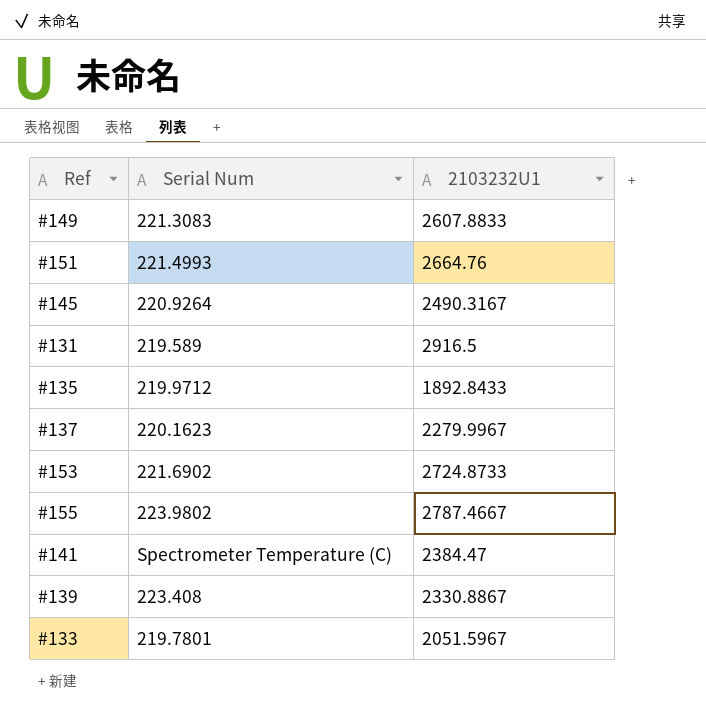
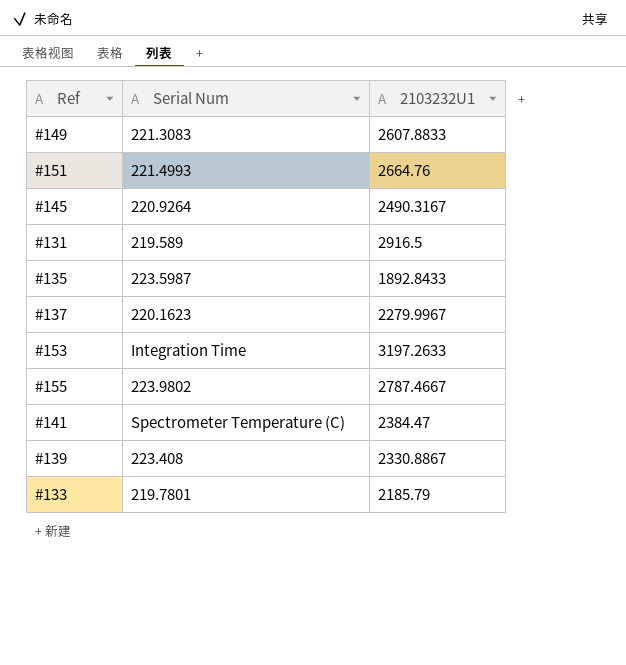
#135 | Serial Num: 219.9712 -> 223.5987
#153 | Serial Num: 221.6902 -> Integration Time
#153 | 2103232U1: 2724.8733 -> 3197.2633
#133 | 2103232U1: 2051.5967 -> 2185.79

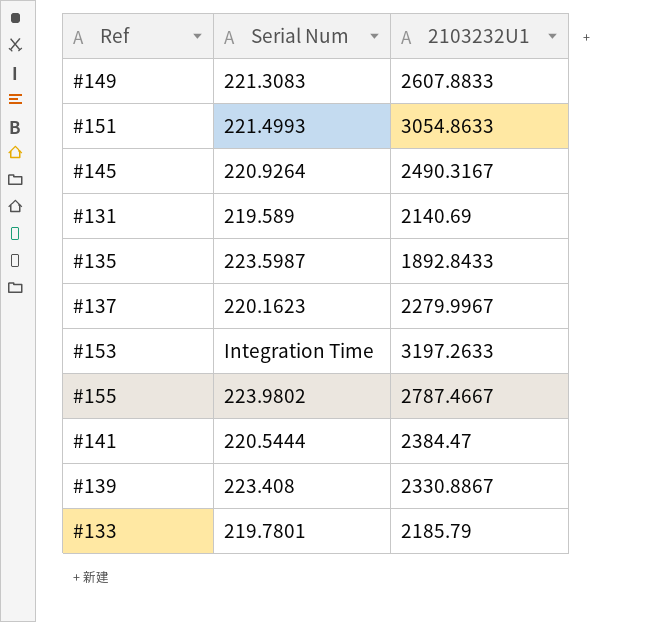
#151 | 2103232U1: 2664.76 -> 3054.8633
#131 | 2103232U1: 2916.5 -> 2140.69
#141 | Serial Num: Spectrometer Temperature (C) -> 220.5444

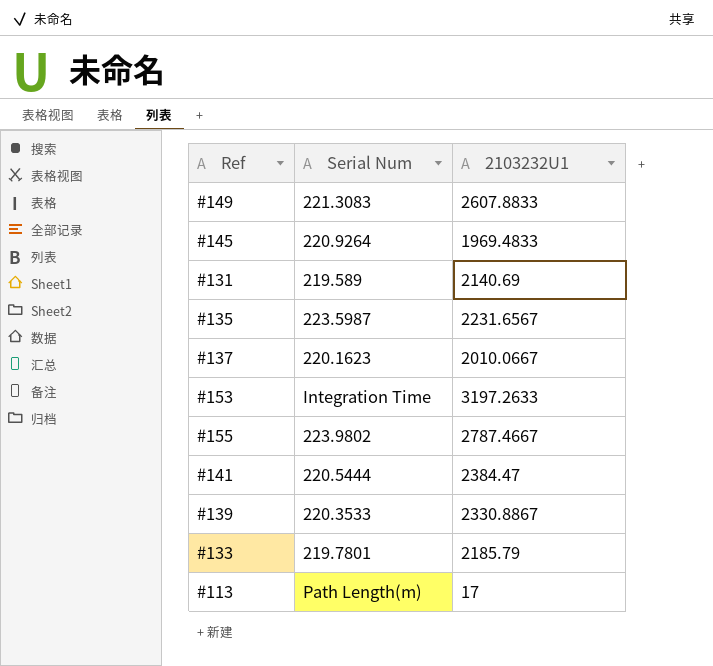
row #151: 221.4993 | 3054.8633 -> none
#145 | 2103232U1: 2490.3167 -> 1969.4833
#135 | 2103232U1: 1892.8433 -> 2231.6567
#137 | 2103232U1: 2279.9967 -> 2010.0667
#139 | Serial Num: 223.408 -> 220.3533
row #113: none -> Path Length(m) | 17

